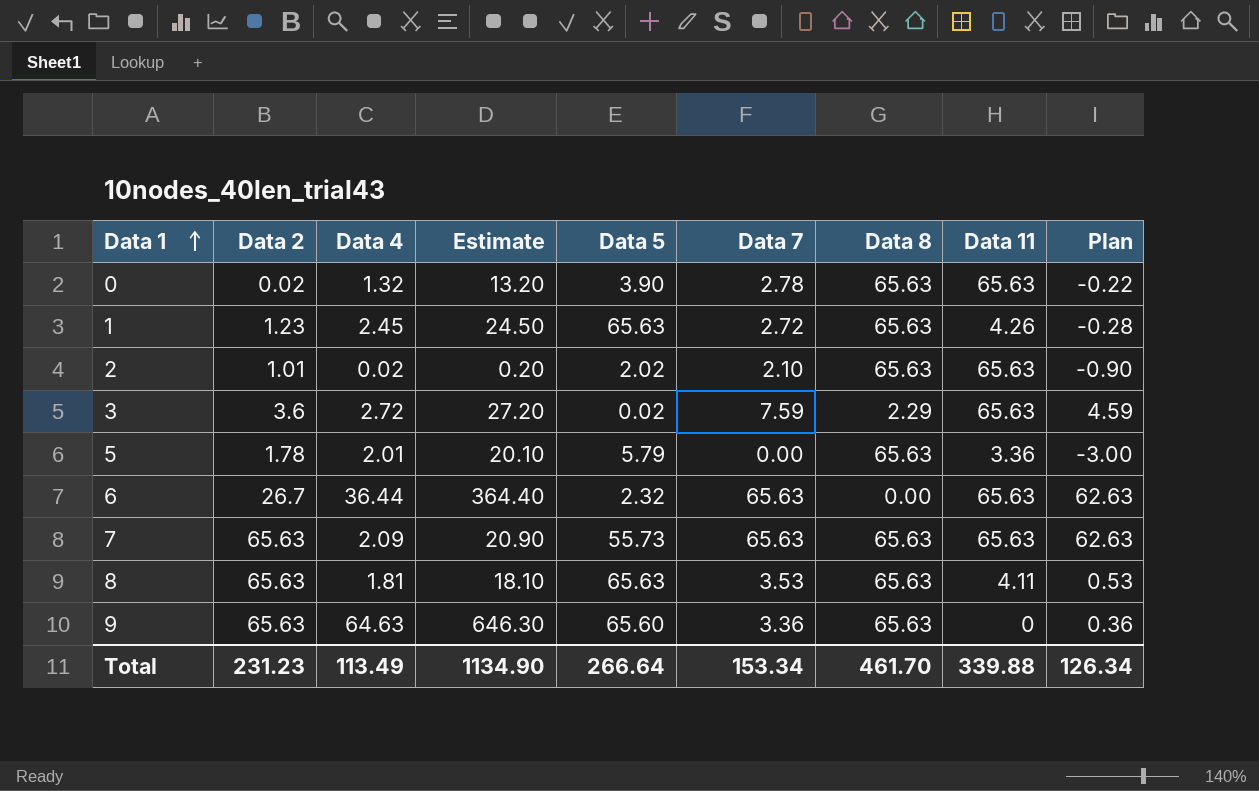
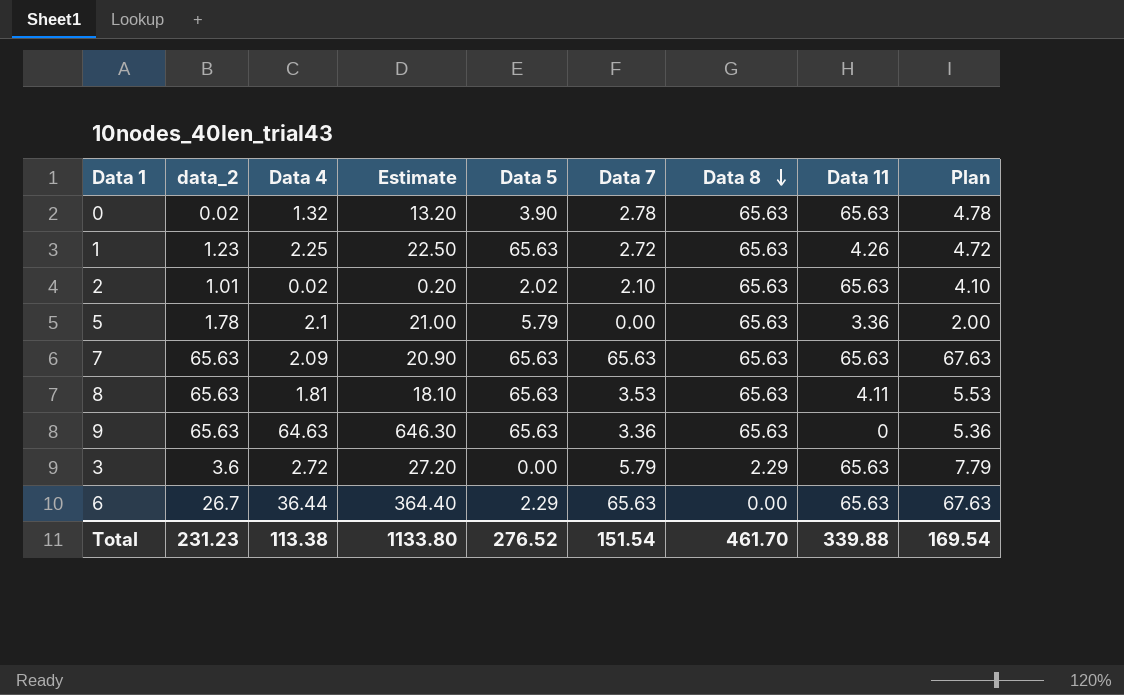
row order: Data 1 ascending -> Data 8 descending
column name: Data 2 -> data_2
column Plan | formula: [Data 7] - 3 -> [Data 7] + 2
1 | Data 4: 2.45 -> 2.25
1 | Estimate: 24.50 -> 22.50
5 | Data 4: 2.01 -> 2.1
5 | Estimate: 20.10 -> 21.00
7 | Data 5: 55.73 -> 65.63
9 | Data 5: 65.60 -> 65.63
3 | Data 5: 0.02 -> 0.00
3 | Data 7: 7.59 -> 5.79
6 | Data 5: 2.32 -> 2.29
Total | Data 4: 113.49 -> 113.38
Total | Estimate: 1134.90 -> 1133.80
Total | Data 5: 266.64 -> 276.52
Total | Data 7: 153.34 -> 151.54
Total | Plan: 126.34 -> 169.54

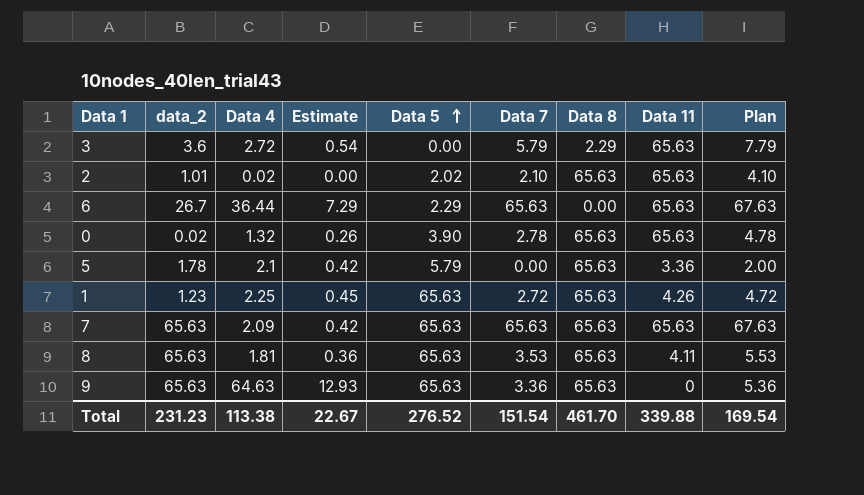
row order: Data 8 descending -> Data 5 ascending
column Estimate | formula: [Data 4] * 10 -> [Data 4] * 0.2
Total | Estimate: 1133.80 -> 22.67

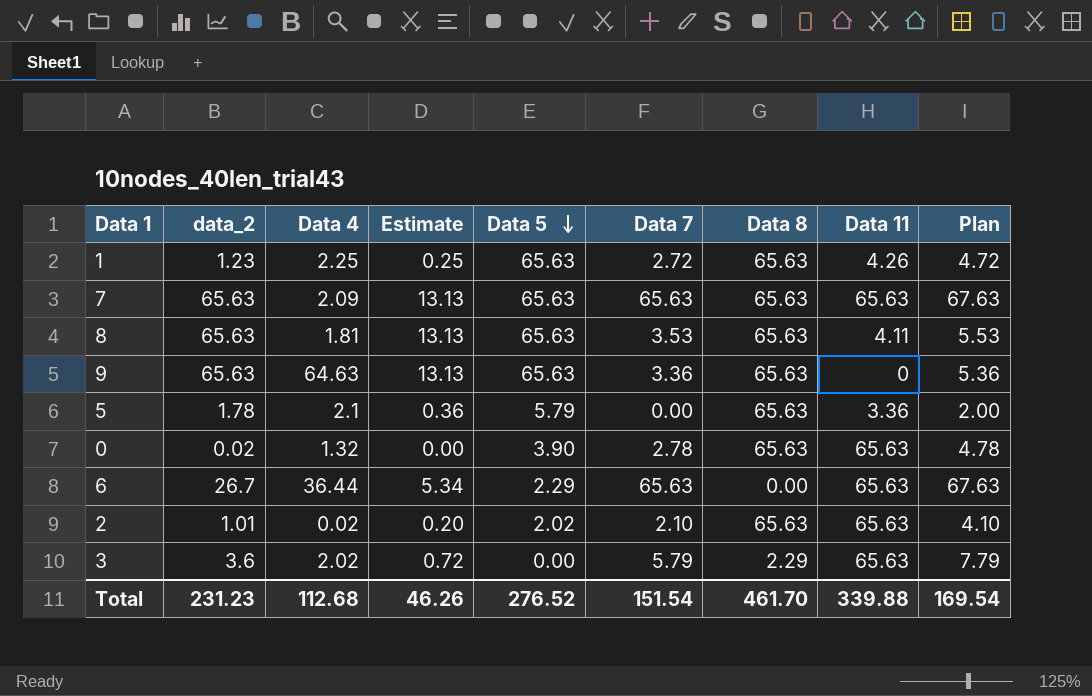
row order: Data 5 ascending -> Data 5 descending
column Estimate | formula: [Data 4] * 0.2 -> [data_2] * 0.2
3 | Data 4: 2.72 -> 2.02
Total | Data 4: 113.38 -> 112.68
Total | Estimate: 22.67 -> 46.26

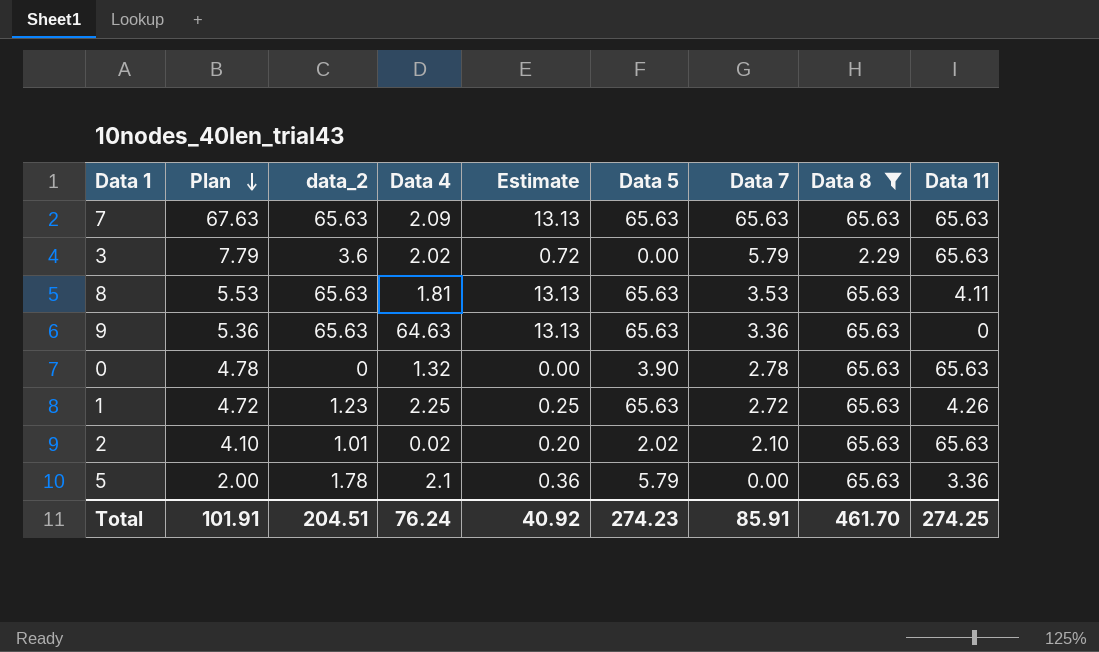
filter: none -> Data 8 != 0.00
row order: Data 5 descending -> Plan descending
column Plan | position: 9 -> 2
0 | data_2: 0.02 -> 0
Total | Plan: 169.54 -> 101.91
Total | data_2: 231.23 -> 204.51
Total | Data 4: 112.68 -> 76.24
Total | Estimate: 46.26 -> 40.92
Total | Data 5: 276.52 -> 274.23
Total | Data 7: 151.54 -> 85.91
Total | Data 11: 339.88 -> 274.25

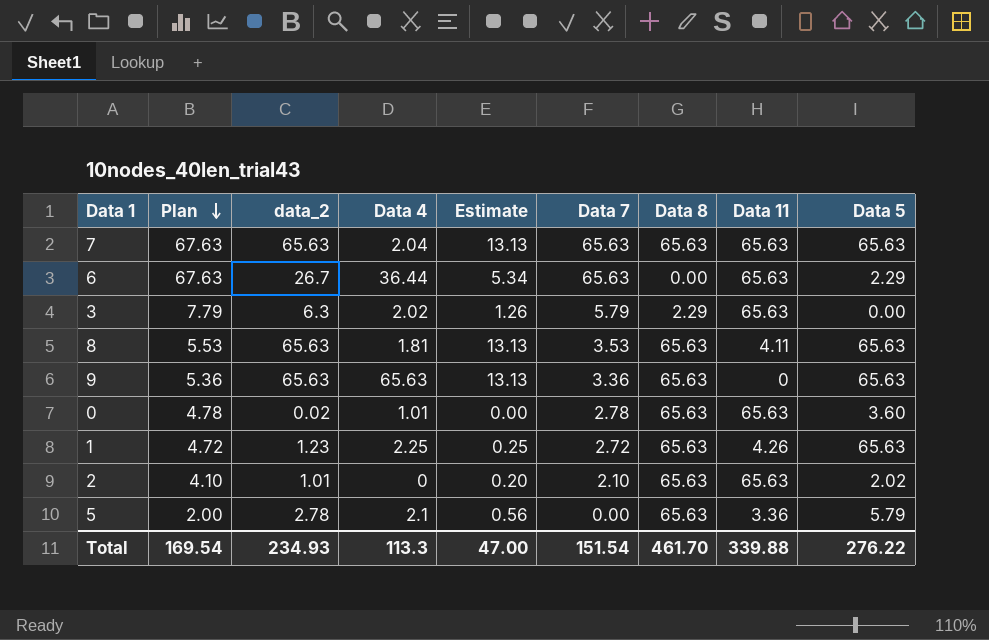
filter: Data 8 != 0.00 -> none
column Data 5 | position: 6 -> 9
7 | Data 4: 2.09 -> 2.04
3 | data_2: 3.6 -> 6.3
3 | Estimate: 0.72 -> 1.26
9 | Data 4: 64.63 -> 65.63
0 | data_2: 0 -> 0.02
0 | Data 4: 1.32 -> 1.01
0 | Data 5: 3.90 -> 3.60
2 | Data 4: 0.02 -> 0
5 | data_2: 1.78 -> 2.78
5 | Estimate: 0.36 -> 0.56
Total | Plan: 101.91 -> 169.54
Total | data_2: 204.51 -> 234.93
Total | Data 4: 76.24 -> 113.3
Total | Estimate: 40.92 -> 47.00
Total | Data 7: 85.91 -> 151.54
Total | Data 11: 274.25 -> 339.88
Total | Data 5: 274.23 -> 276.22

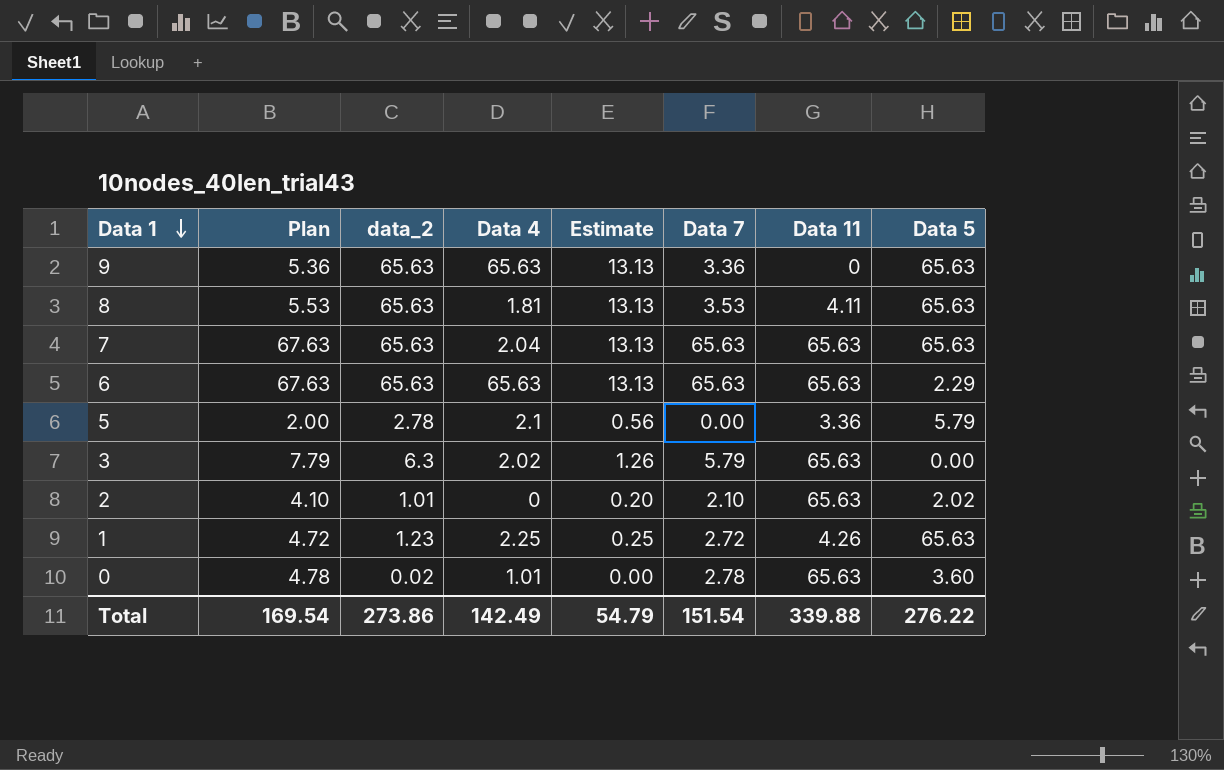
row order: Plan descending -> Data 1 descending
column Data 8 | position: 7 -> none
6 | data_2: 26.7 -> 65.63
6 | Data 4: 36.44 -> 65.63
6 | Estimate: 5.34 -> 13.13
Total | data_2: 234.93 -> 273.86
Total | Data 4: 113.3 -> 142.49
Total | Estimate: 47.00 -> 54.79

